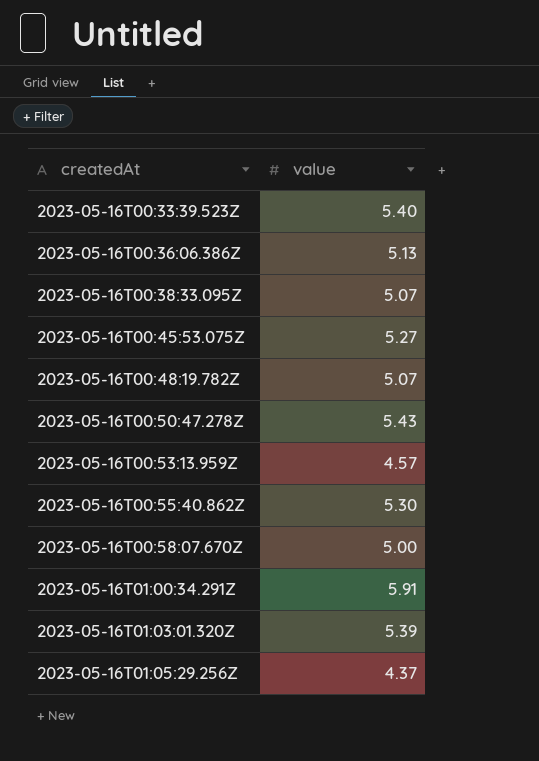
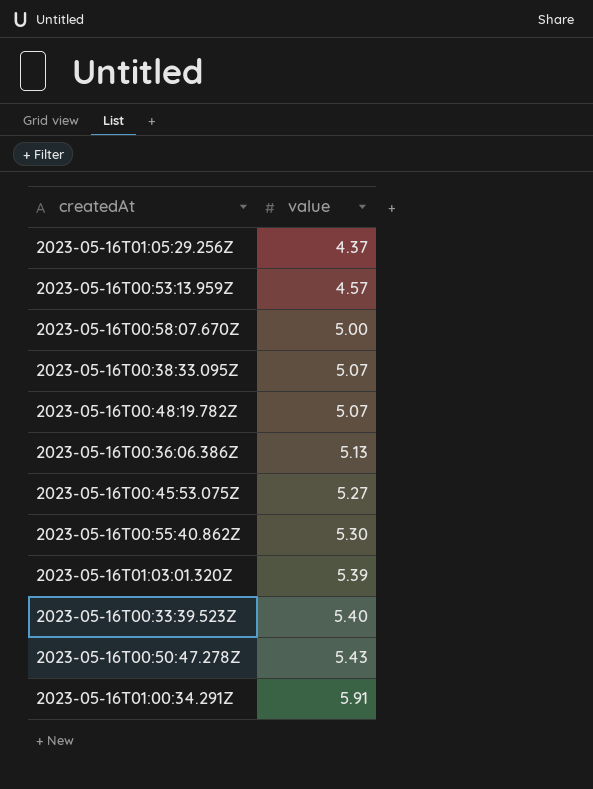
row order: createdAt ascending -> value ascending

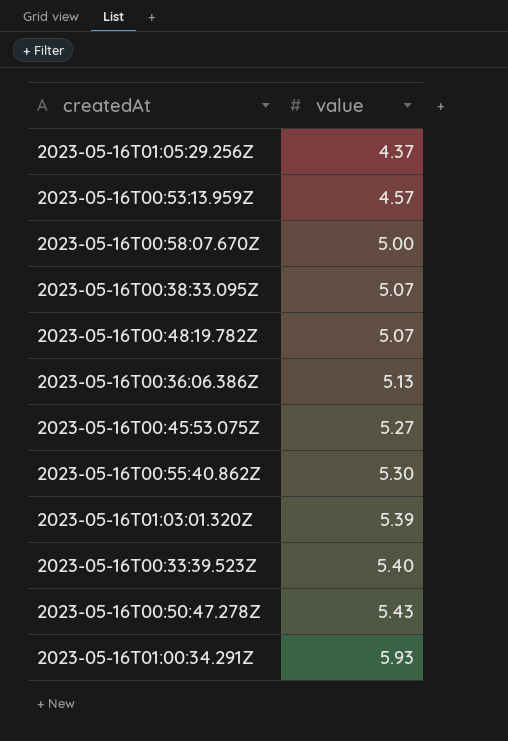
2023-05-16T01:00:34.291Z | value: 5.91 -> 5.93

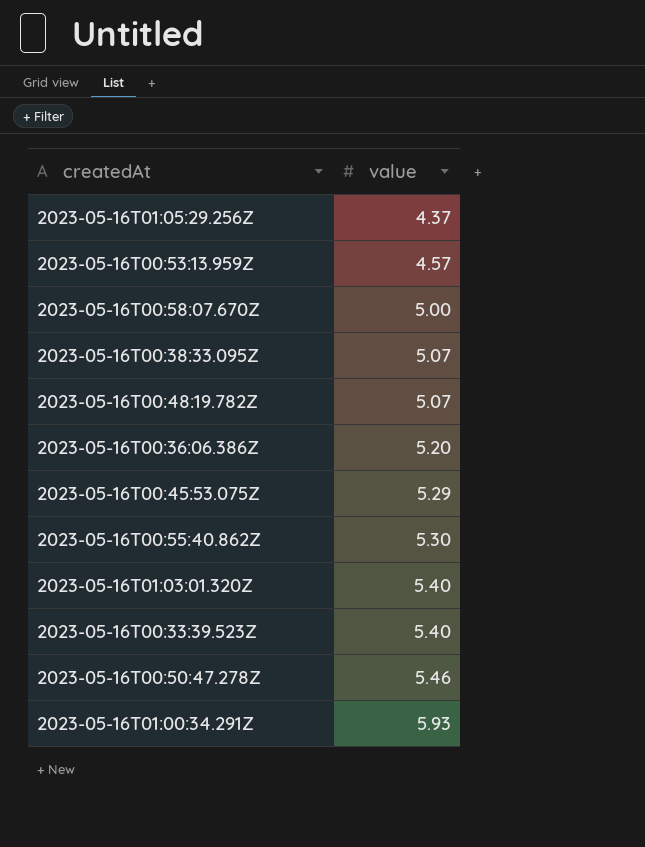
2023-05-16T00:36:06.386Z | value: 5.13 -> 5.20
2023-05-16T00:45:53.075Z | value: 5.27 -> 5.29
2023-05-16T01:03:01.320Z | value: 5.39 -> 5.40
2023-05-16T00:50:47.278Z | value: 5.43 -> 5.46

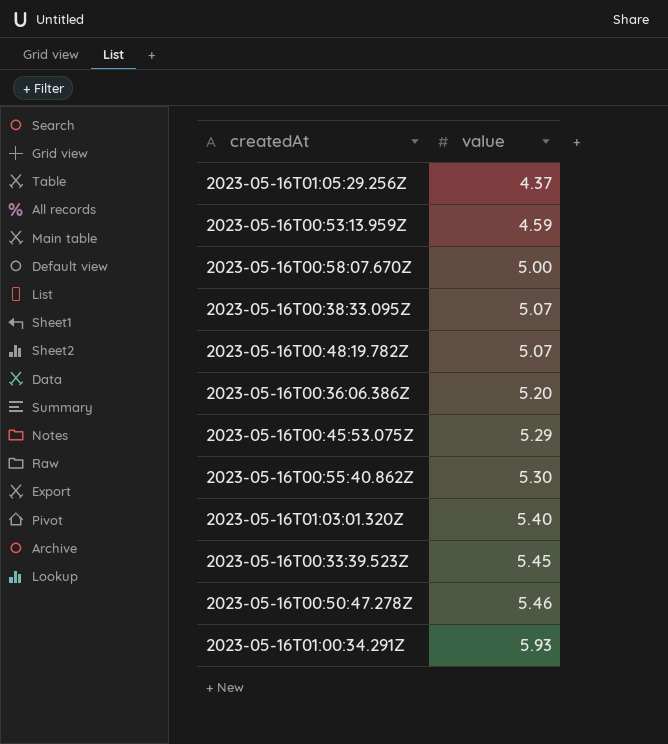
2023-05-16T00:53:13.959Z | value: 4.57 -> 4.59
2023-05-16T00:33:39.523Z | value: 5.40 -> 5.45

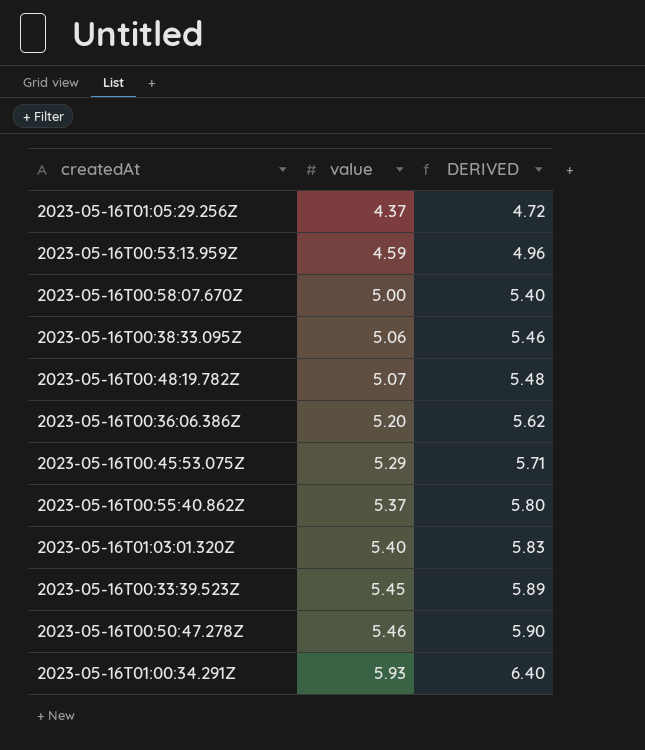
column DERIVED | formula: none -> [value] * 1.08
2023-05-16T00:38:33.095Z | value: 5.07 -> 5.06
2023-05-16T00:55:40.862Z | value: 5.30 -> 5.37

